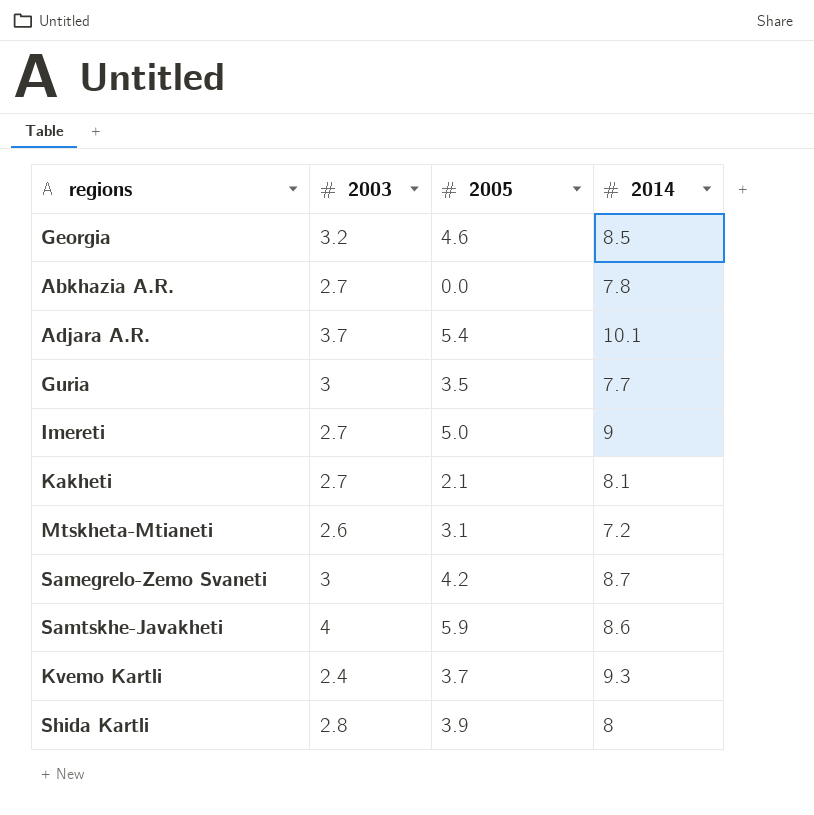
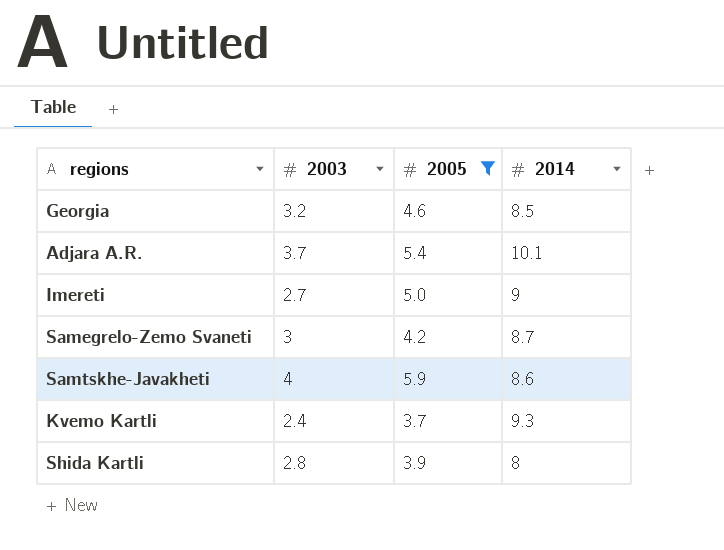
filter: none -> 2005 >= 3.7

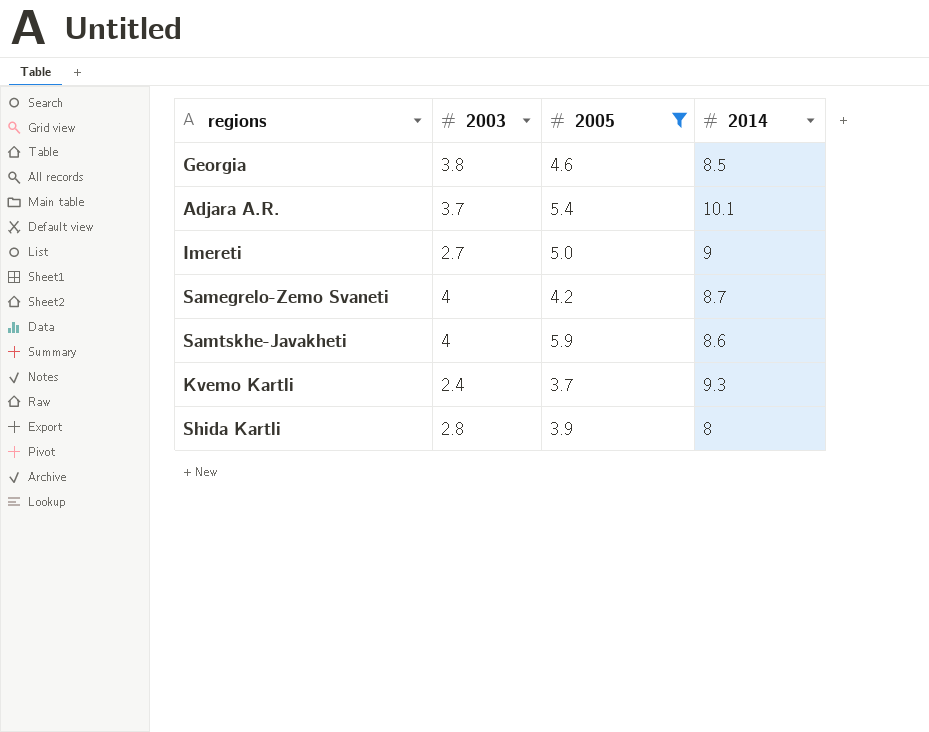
Georgia | 2003: 3.2 -> 3.8
Samegrelo-Zemo Svaneti | 2003: 3 -> 4

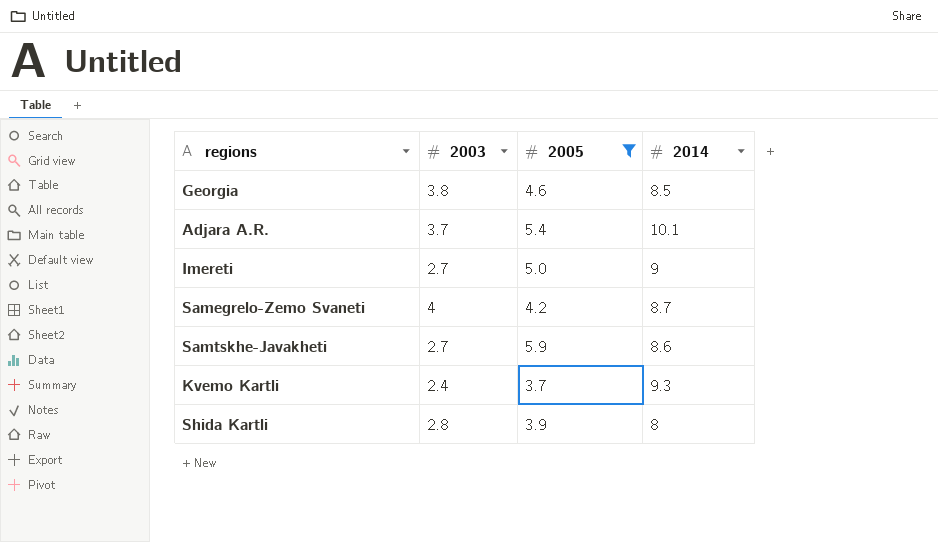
Samtskhe-Javakheti | 2003: 4 -> 2.7

